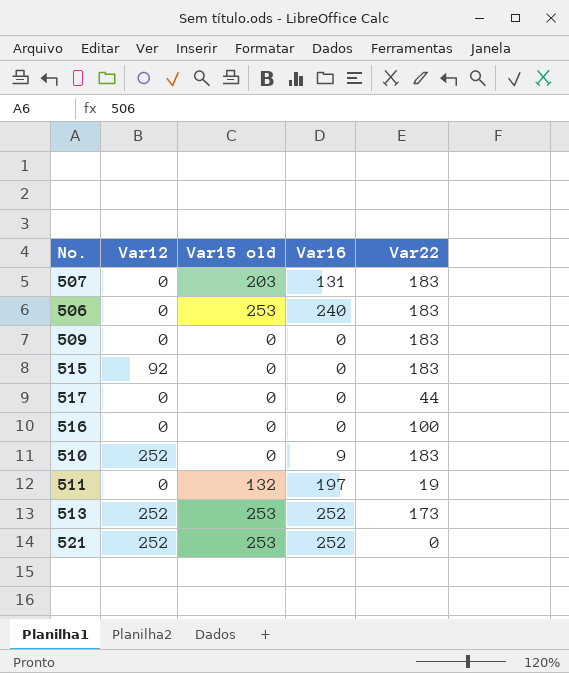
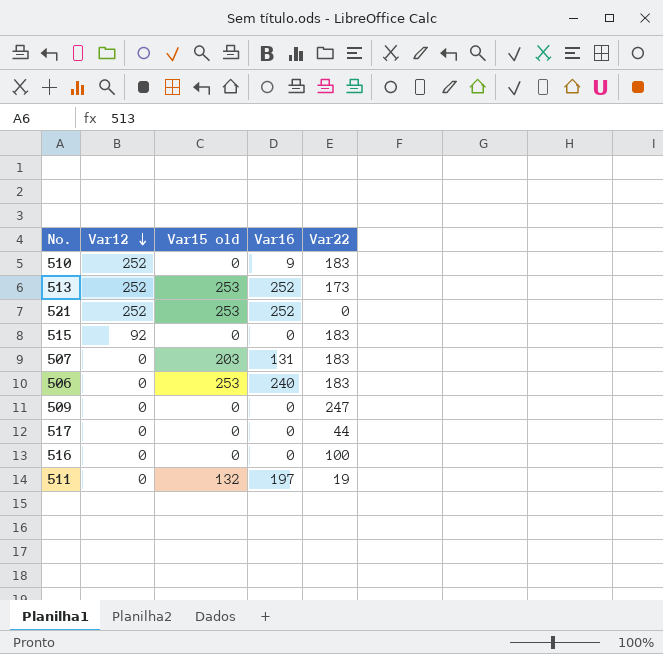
row order: none -> Var12 descending
509 | Var22: 183 -> 247

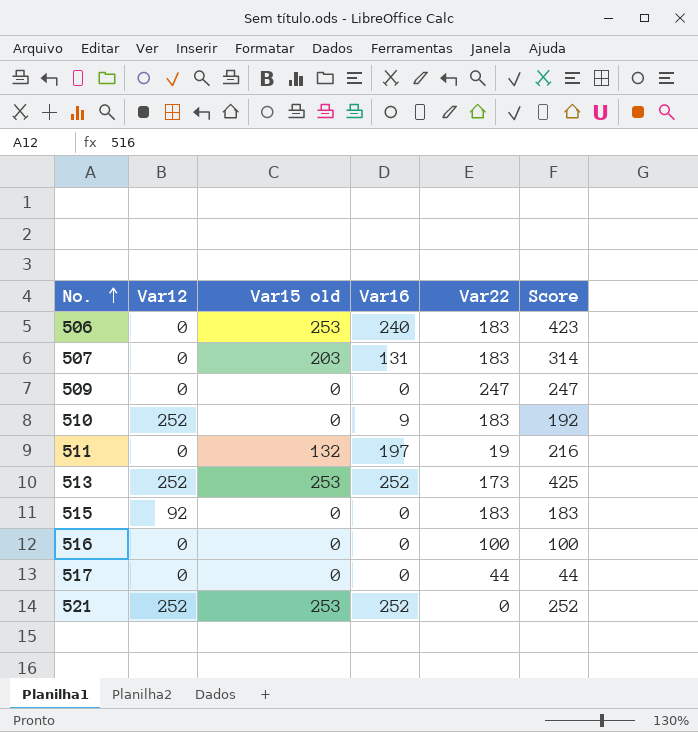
row order: Var12 descending -> No. ascending
column Score | formula: none -> [Var16] + [Var22]

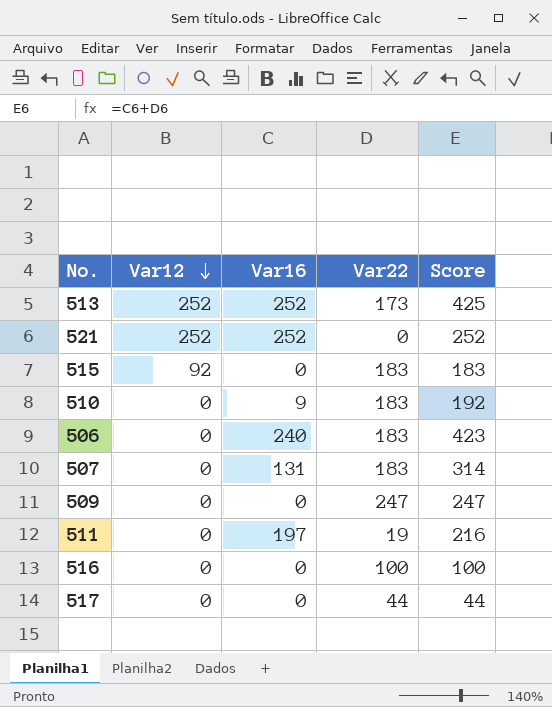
row order: No. ascending -> Var12 descending
column Var15 old | position: 3 -> none
510 | Var12: 252 -> 0

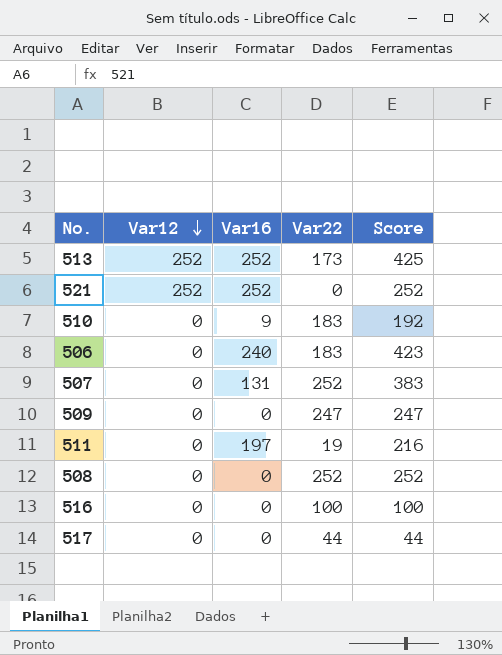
row 515: 92 | 0 | 183 | 183 -> none
507 | Var22: 183 -> 252
507 | Score: 314 -> 383
row 508: none -> 0 | 0 | 252 | 252

